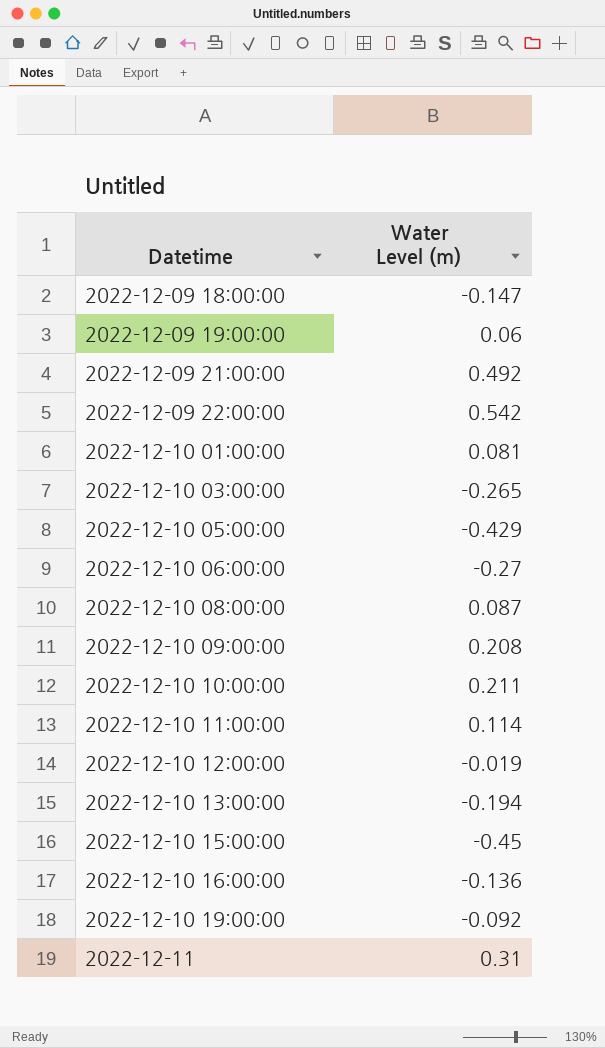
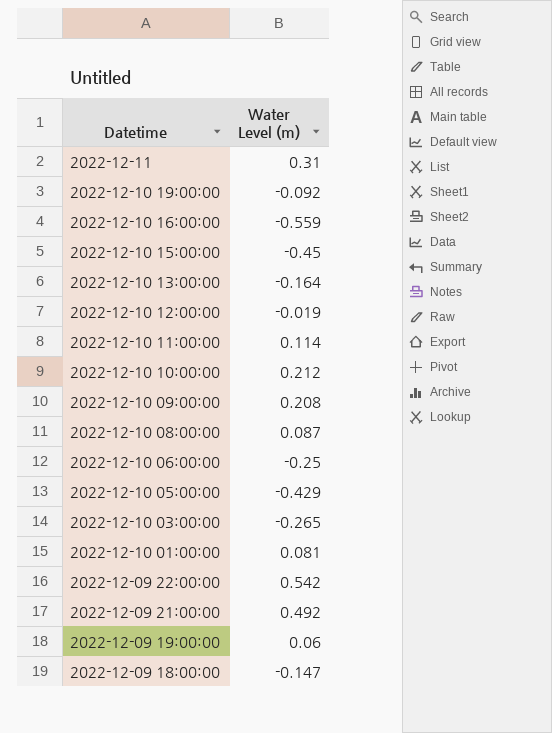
row order: Datetime ascending -> Datetime descending
2022-12-10 16:00:00 | Water Level (m): -0.136 -> -0.559
2022-12-10 13:00:00 | Water Level (m): -0.194 -> -0.164
2022-12-10 10:00:00 | Water Level (m): 0.211 -> 0.212
2022-12-10 06:00:00 | Water Level (m): -0.27 -> -0.25

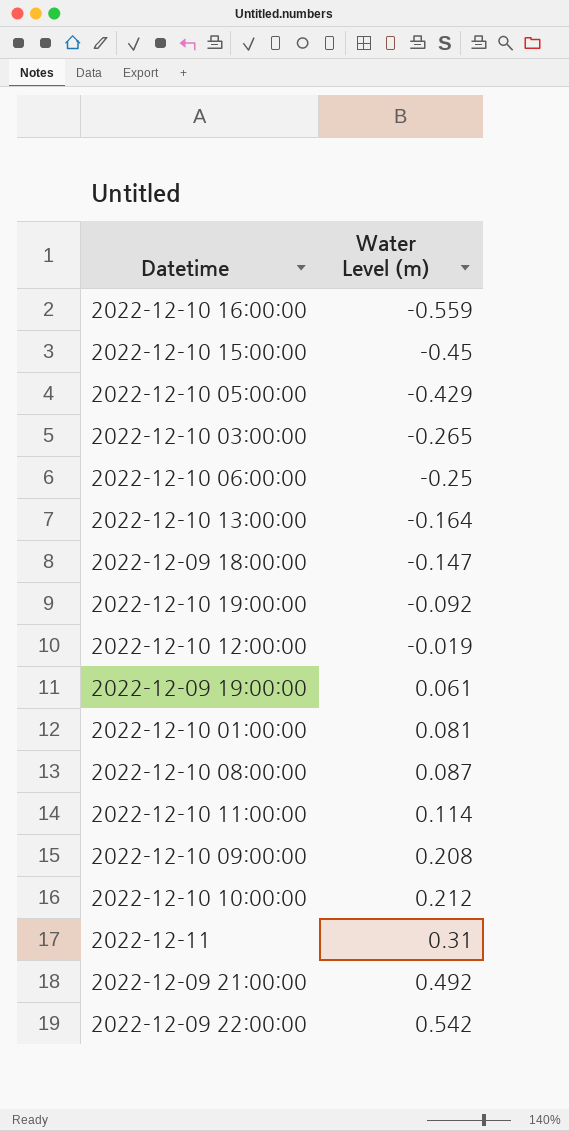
row order: Datetime descending -> Water Level (m) ascending
2022-12-09 19:00:00 | Water Level (m): 0.06 -> 0.061

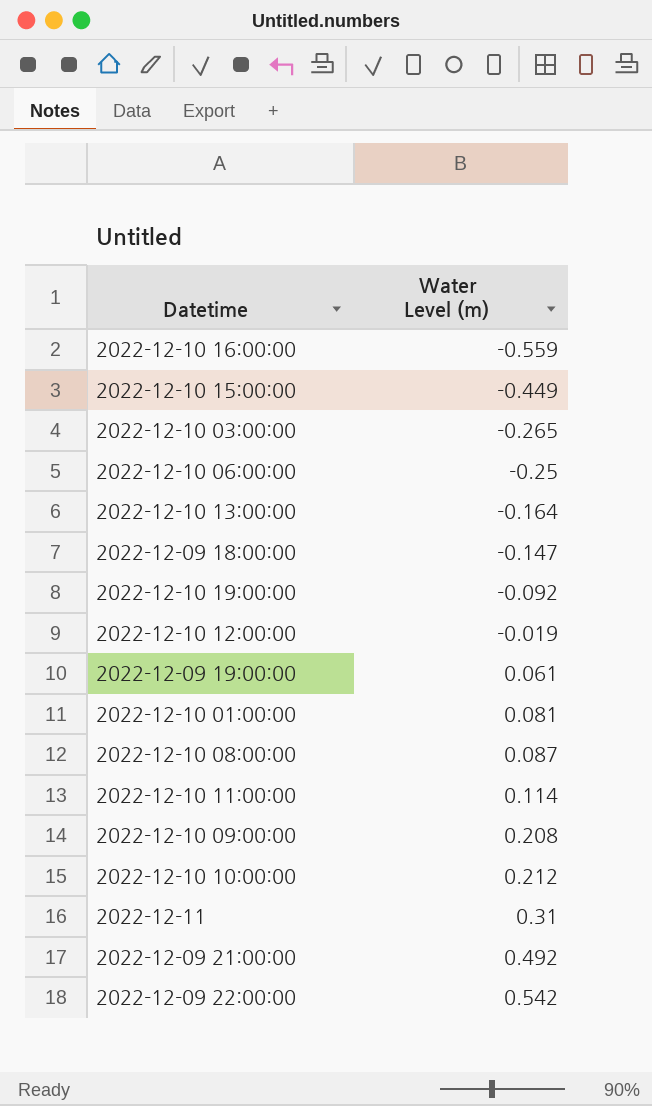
row 2022-12-10 05:00:00: -0.429 -> none
2022-12-10 15:00:00 | Water Level (m): -0.45 -> -0.449

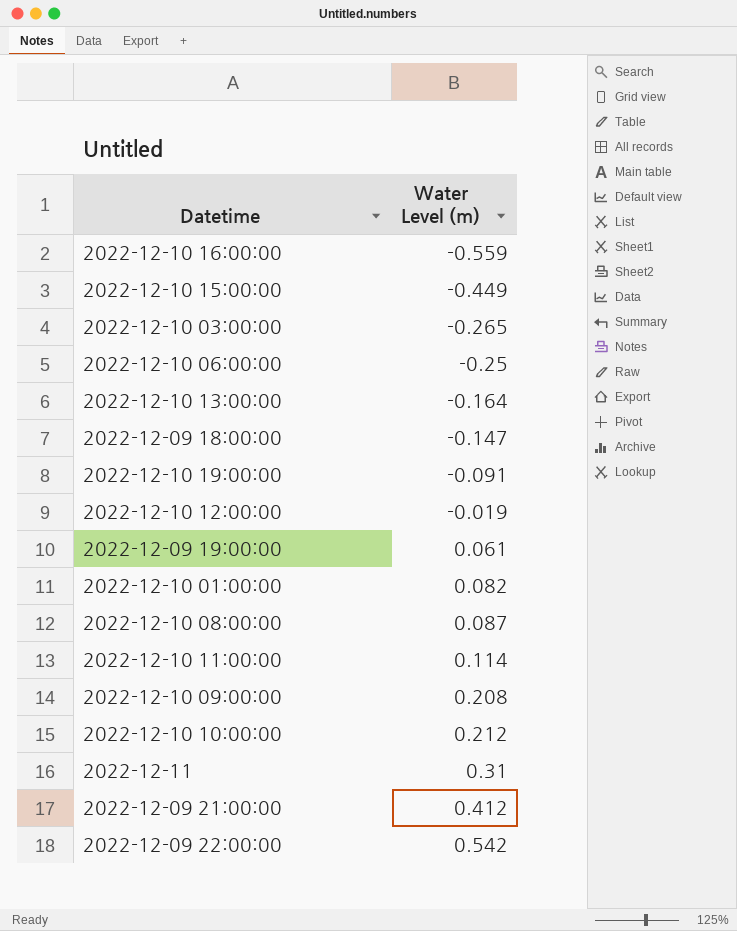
2022-12-10 19:00:00 | Water Level (m): -0.092 -> -0.091
2022-12-10 01:00:00 | Water Level (m): 0.081 -> 0.082
2022-12-09 21:00:00 | Water Level (m): 0.492 -> 0.412

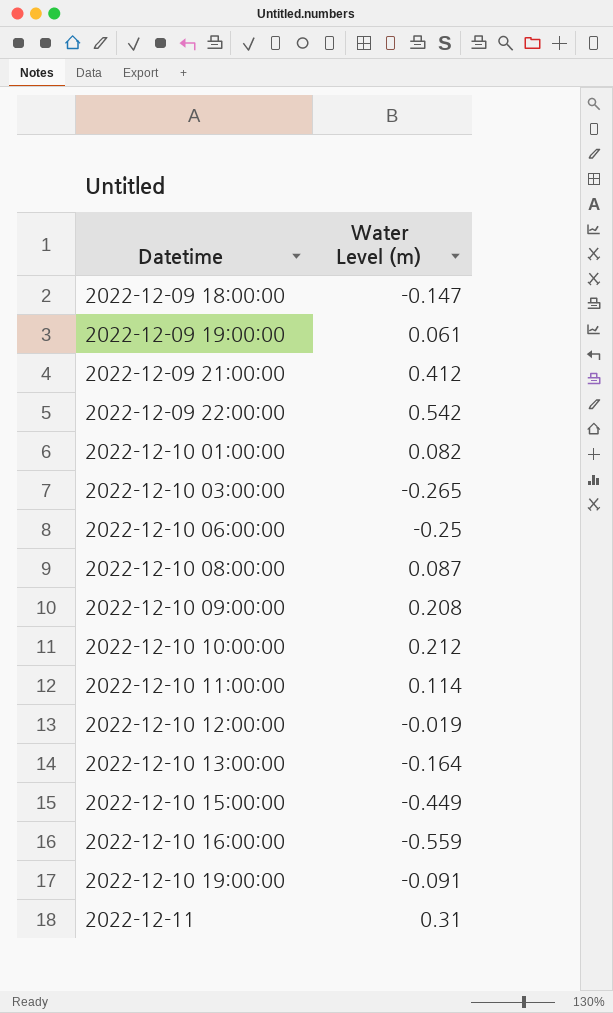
row order: Water Level (m) ascending -> Datetime ascending

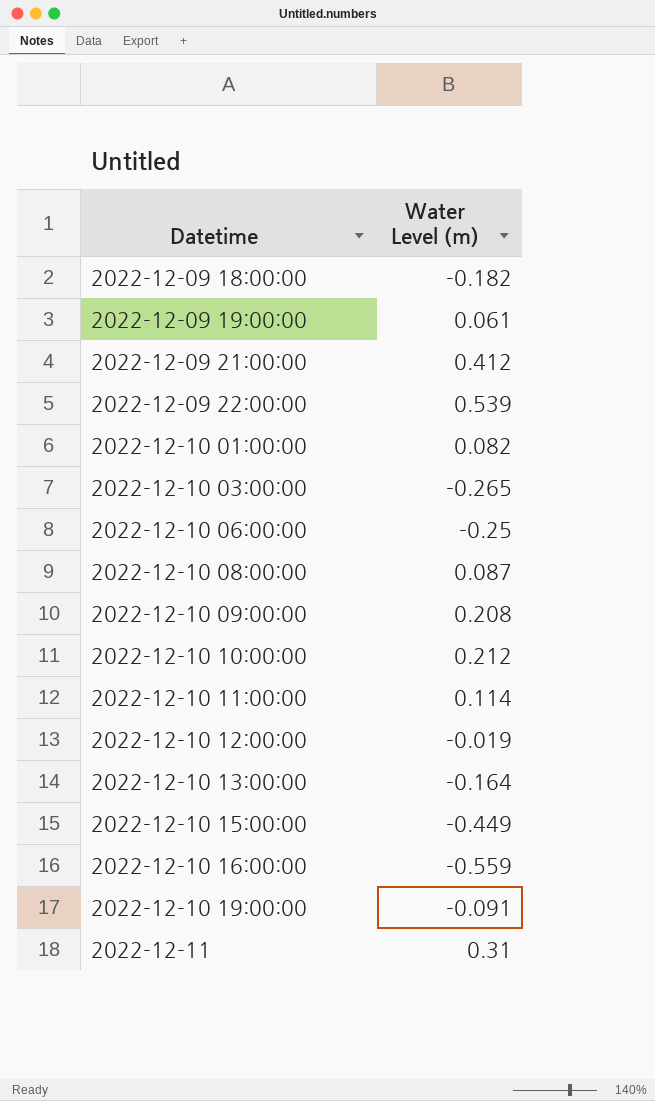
2022-12-09 18:00:00 | Water Level (m): -0.147 -> -0.182
2022-12-09 22:00:00 | Water Level (m): 0.542 -> 0.539

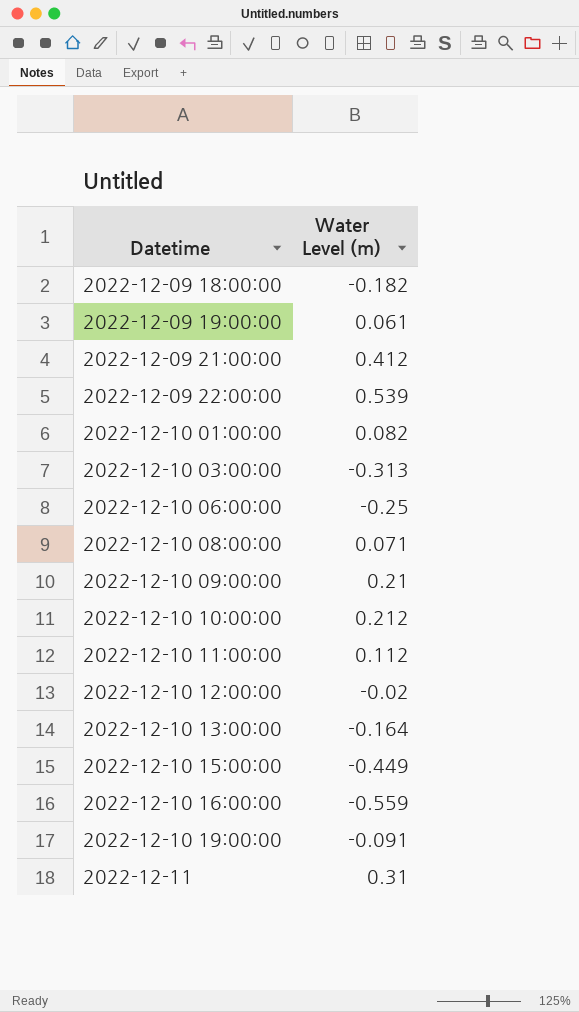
2022-12-10 03:00:00 | Water Level (m): -0.265 -> -0.313
2022-12-10 08:00:00 | Water Level (m): 0.087 -> 0.071
2022-12-10 09:00:00 | Water Level (m): 0.208 -> 0.21
2022-12-10 11:00:00 | Water Level (m): 0.114 -> 0.112
2022-12-10 12:00:00 | Water Level (m): -0.019 -> -0.02

